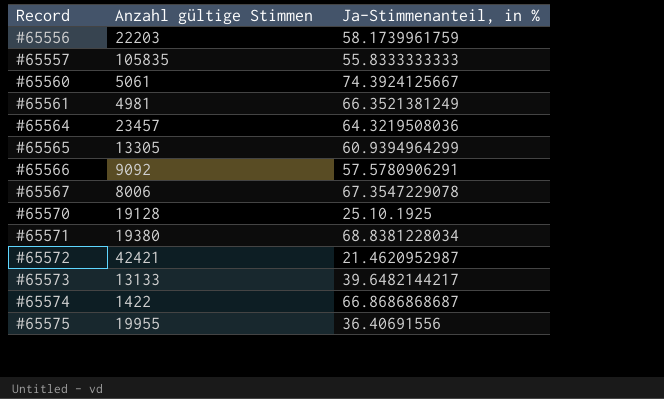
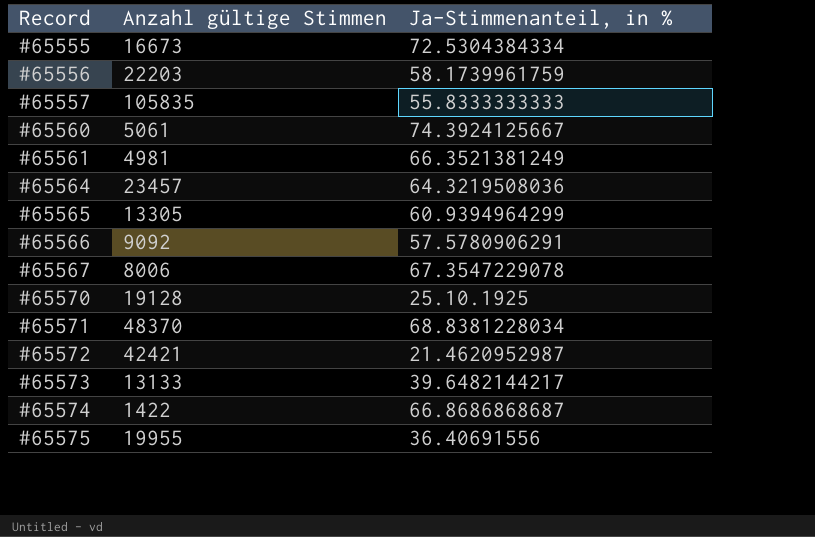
row #65555: none -> 16673 | 72.5304384334
#65571 | Anzahl gültige Stimmen: 19380 -> 48370

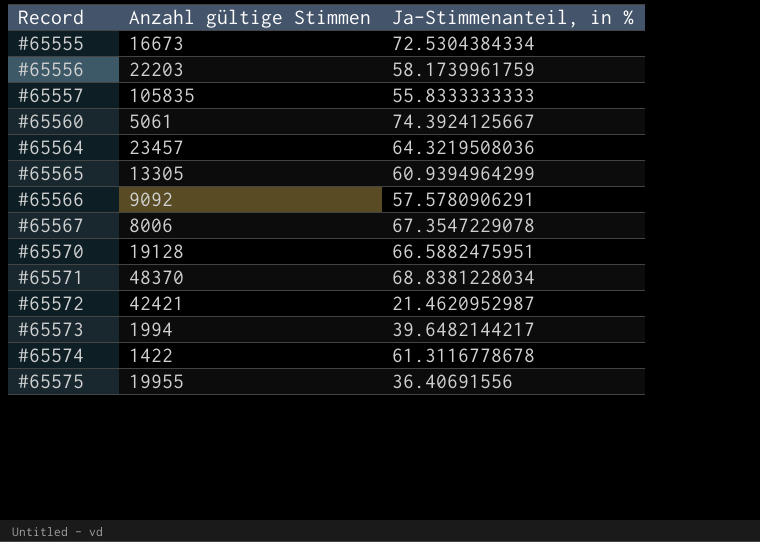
row #65561: 4981 | 66.3521381249 -> none
#65570 | Ja-Stimmenanteil, in %: 25.10.1925 -> 66.5882475951
#65573 | Anzahl gültige Stimmen: 13133 -> 1994
#65574 | Ja-Stimmenanteil, in %: 66.8686868687 -> 61.3116778678

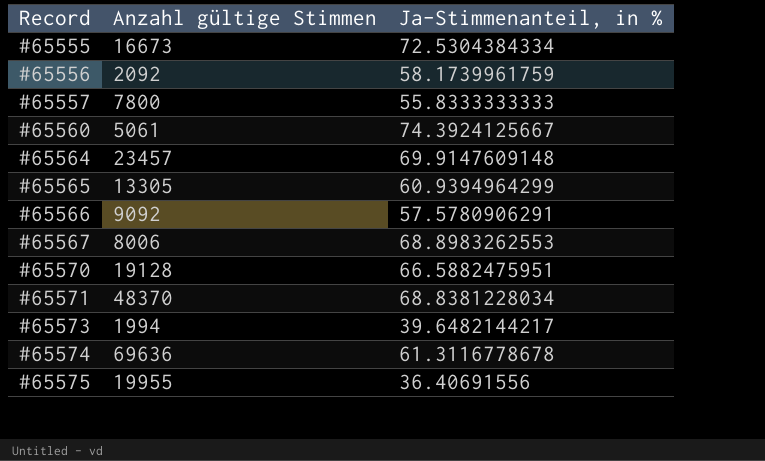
row #65572: 42421 | 21.4620952987 -> none
#65556 | Anzahl gültige Stimmen: 22203 -> 2092
#65557 | Anzahl gültige Stimmen: 105835 -> 7800
#65564 | Ja-Stimmenanteil, in %: 64.3219508036 -> 69.9147609148
#65567 | Ja-Stimmenanteil, in %: 67.3547229078 -> 68.8983262553
#65574 | Anzahl gültige Stimmen: 1422 -> 69636

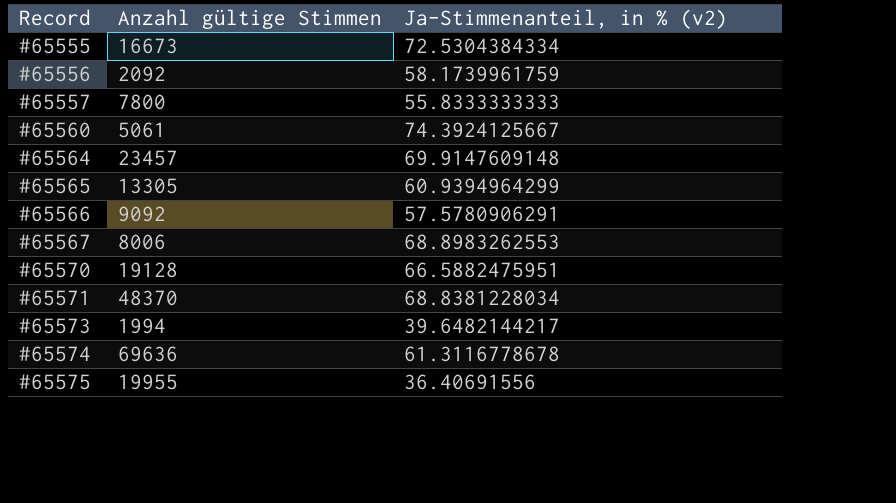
column name: Ja-Stimmenanteil, in % -> Ja-Stimmenanteil, in % (v2)

